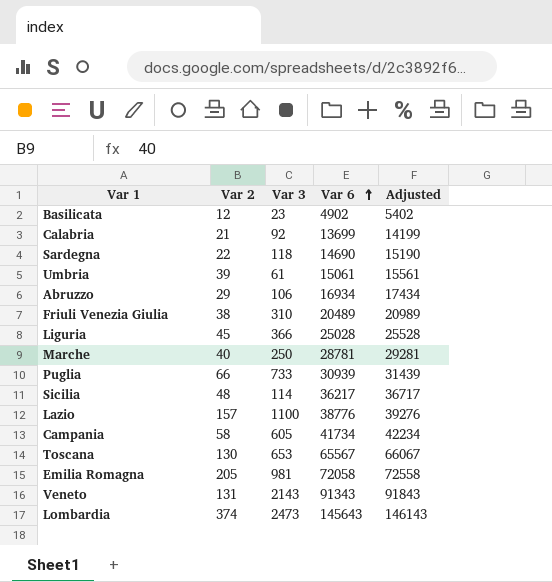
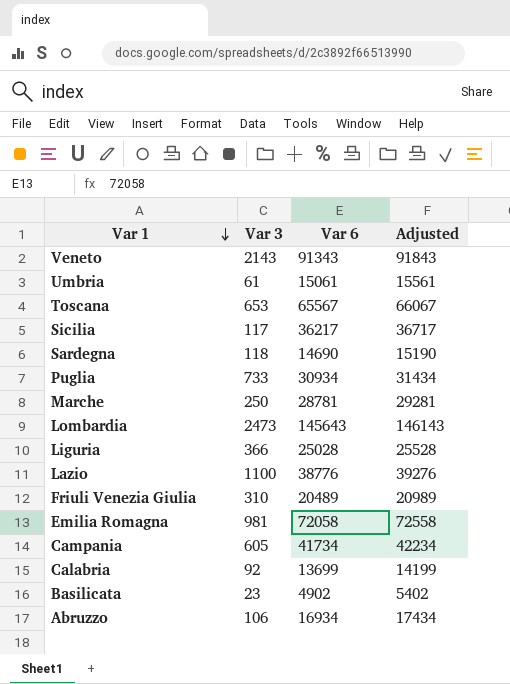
row order: Var 6 ascending -> Var 1 descending
column Var 2 | position: 2 -> none
Sicilia | Var 3: 114 -> 117
Puglia | Var 6: 30939 -> 30934
Puglia | Adjusted: 31439 -> 31434

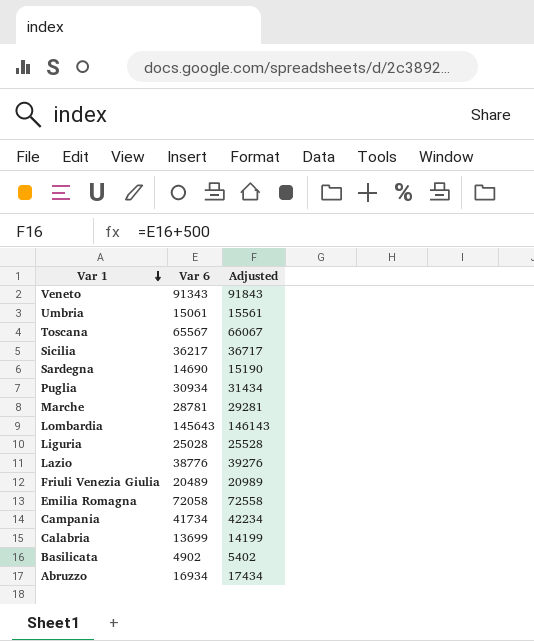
column Var 3 | position: 2 -> none

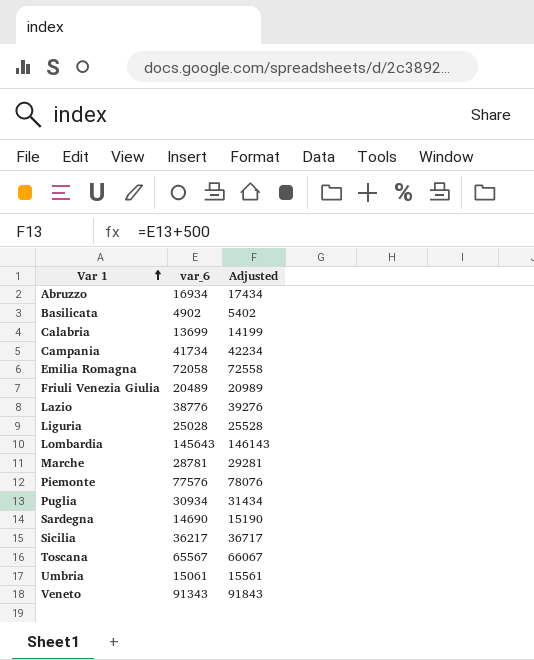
row order: Var 1 descending -> Var 1 ascending
column name: Var 6 -> var_6
row Piemonte: none -> 77576 | 78076

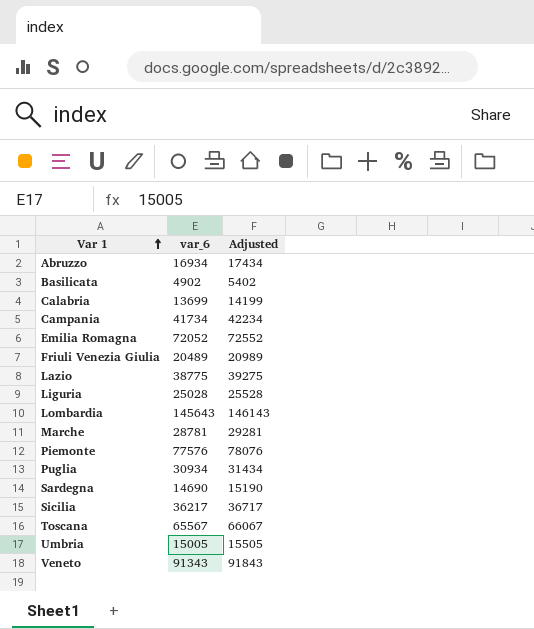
Emilia Romagna | var_6: 72058 -> 72052
Emilia Romagna | Adjusted: 72558 -> 72552
Lazio | var_6: 38776 -> 38775
Lazio | Adjusted: 39276 -> 39275
Umbria | var_6: 15061 -> 15005
Umbria | Adjusted: 15561 -> 15505

